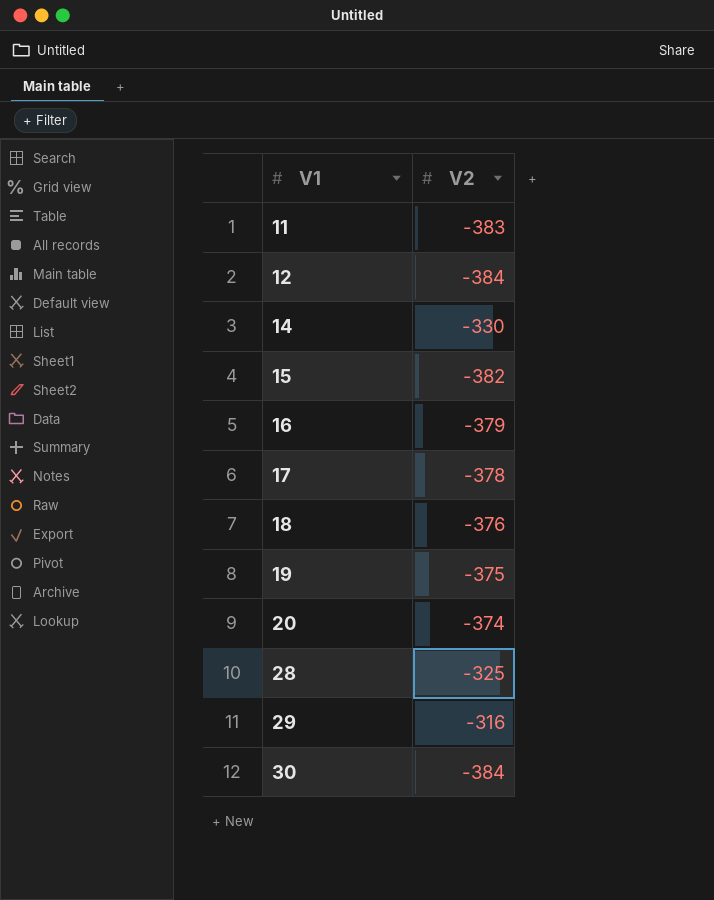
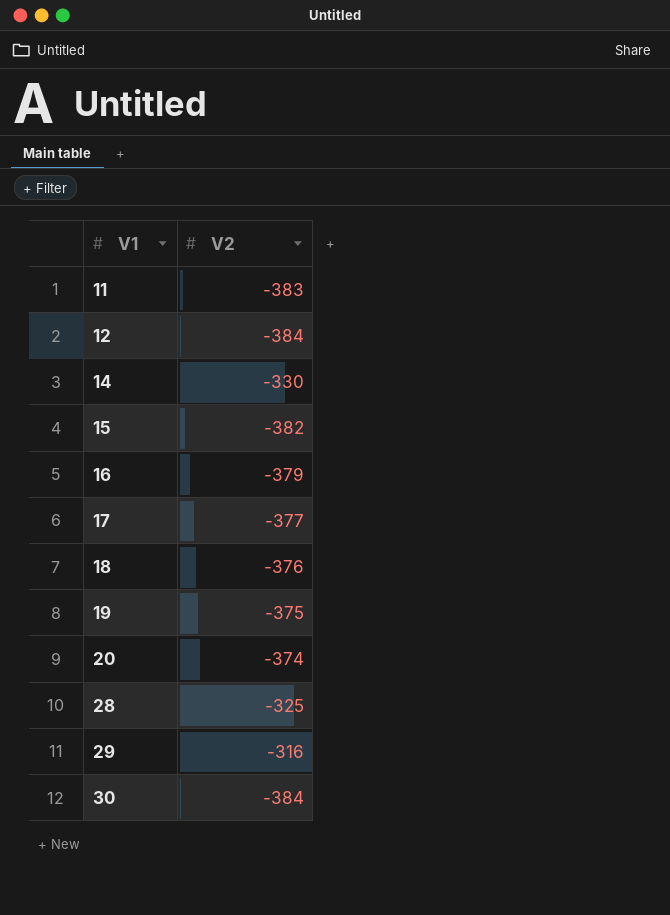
17 | V2: -378 -> -377

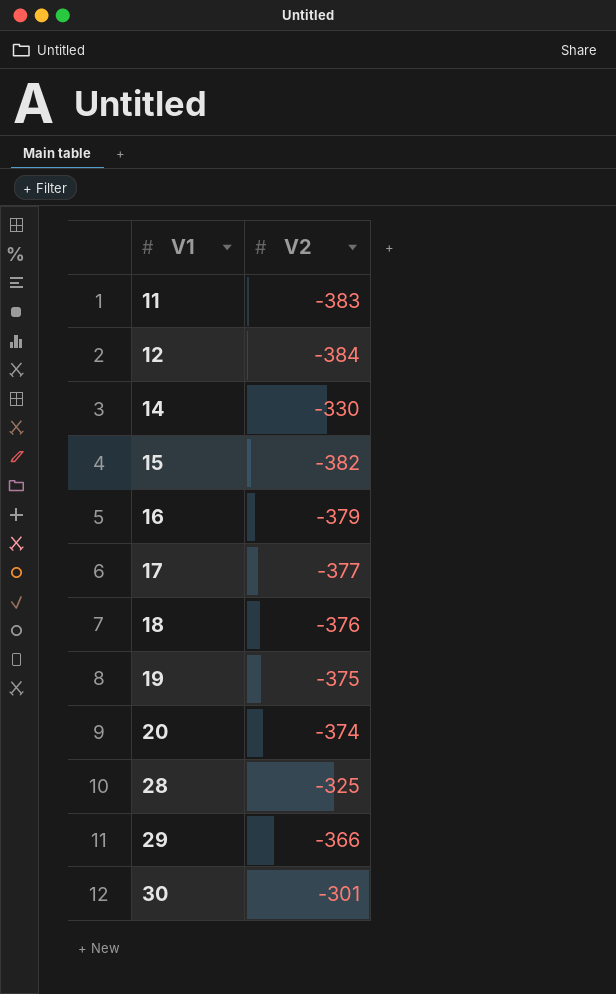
29 | V2: -316 -> -366
30 | V2: -384 -> -301

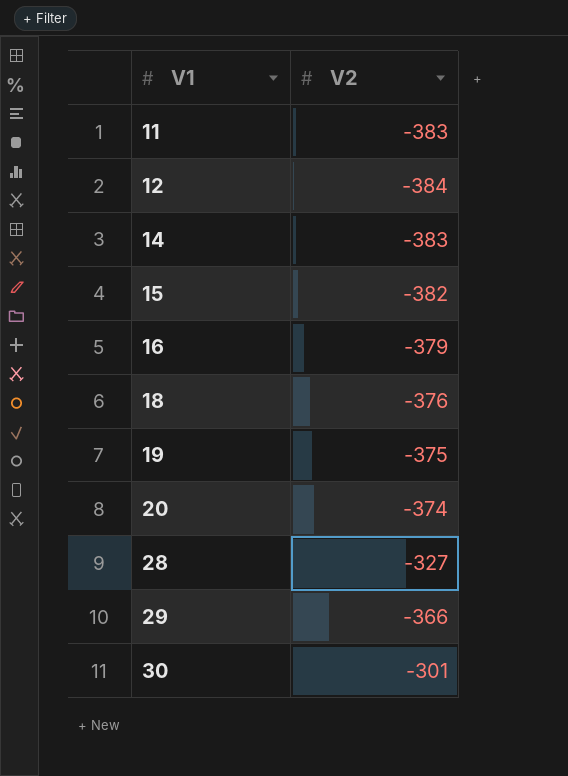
row 17: -377 -> none
14 | V2: -330 -> -383
28 | V2: -325 -> -327

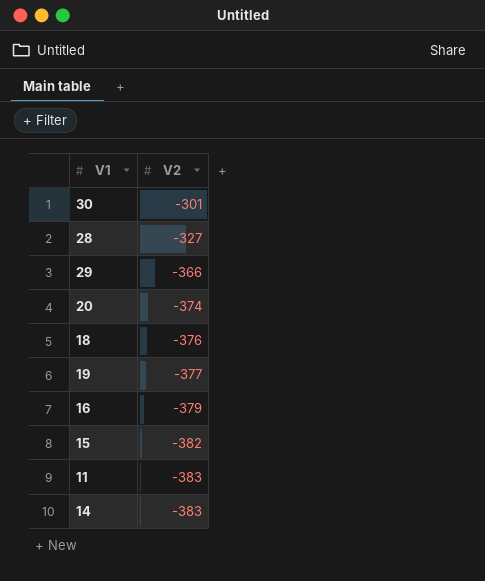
row order: V1 ascending -> V2 descending
row 12: -384 -> none
19 | V2: -375 -> -377

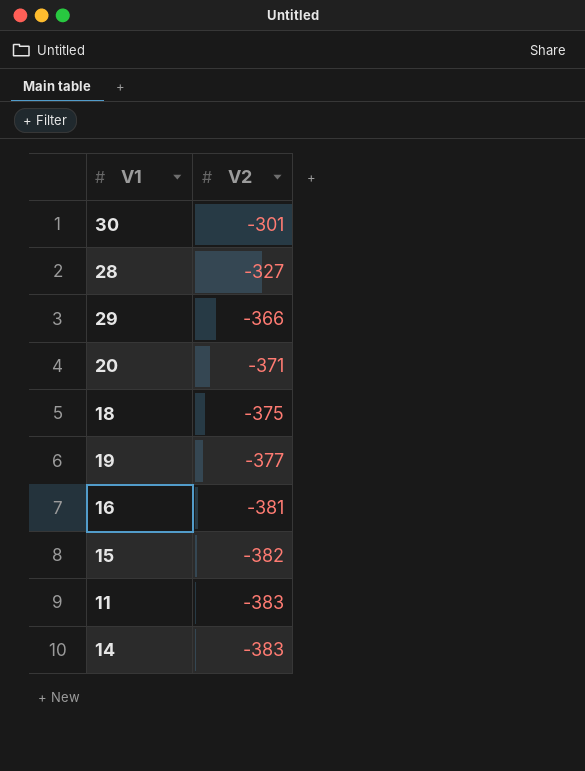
20 | V2: -374 -> -371
18 | V2: -376 -> -375
16 | V2: -379 -> -381

